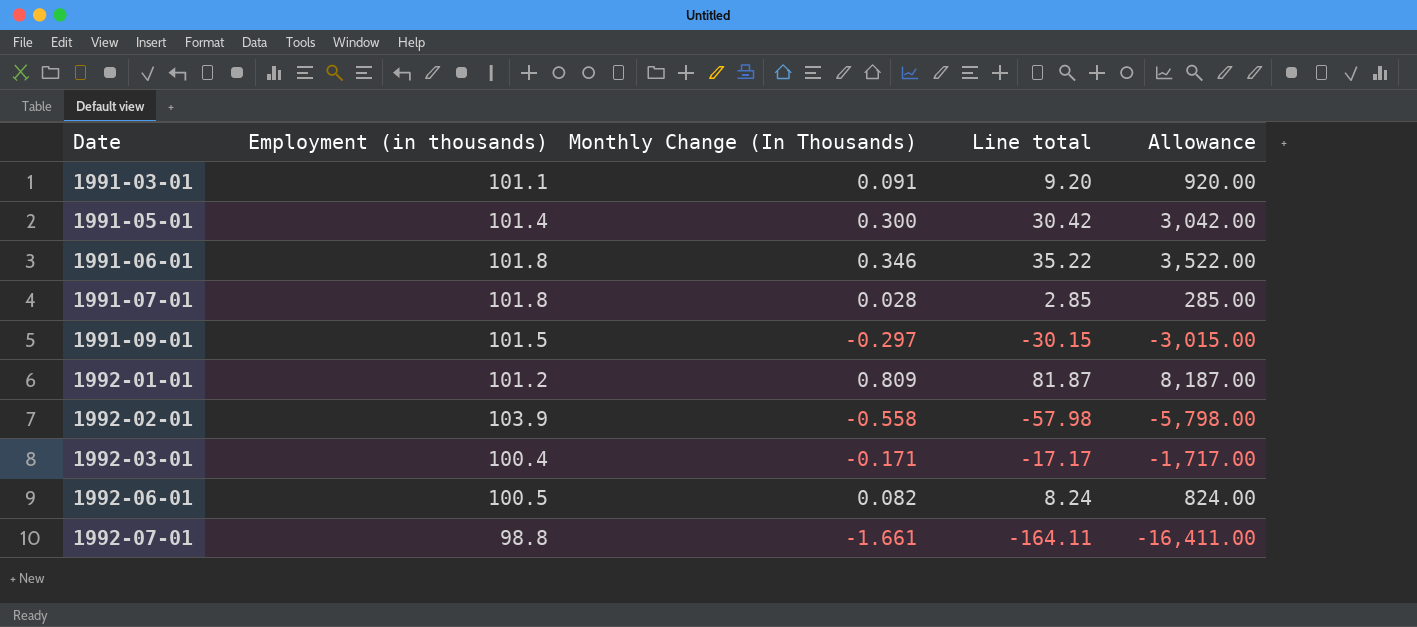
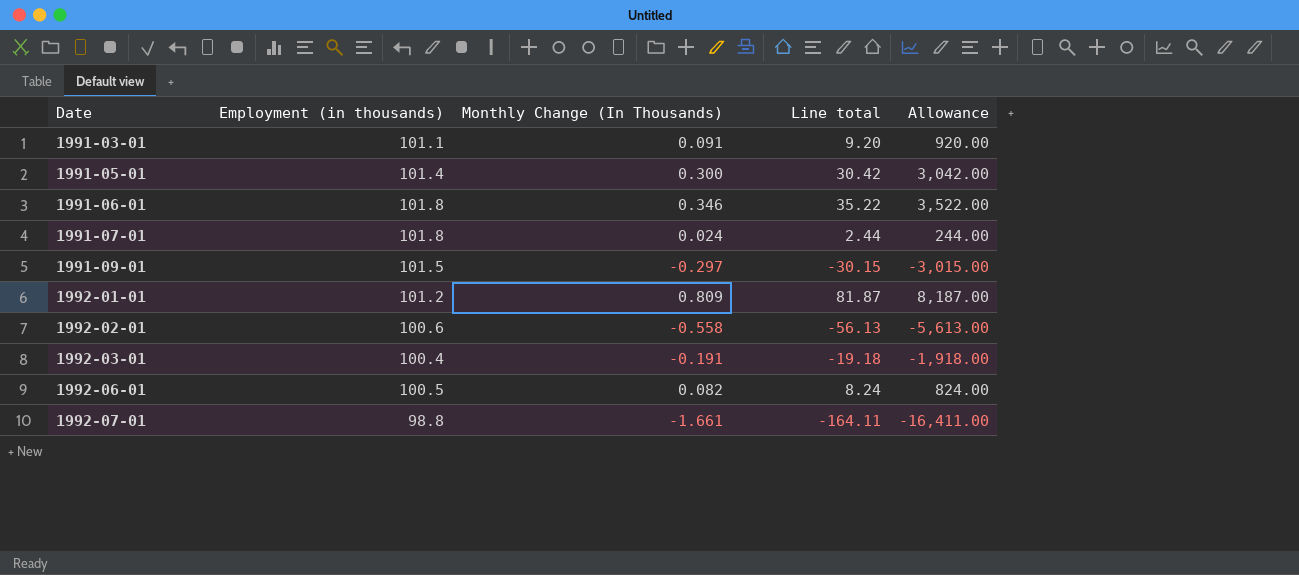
1991-07-01 | Monthly Change (In Thousands): 0.028 -> 0.024
1991-07-01 | Line total: 2.85 -> 2.44
1991-07-01 | Allowance: 285.00 -> 244.00
1992-02-01 | Employment (in thousands): 103.9 -> 100.6
1992-02-01 | Line total: -57.98 -> -56.13
1992-02-01 | Allowance: -5,798.00 -> -5,613.00
1992-03-01 | Monthly Change (In Thousands): -0.171 -> -0.191
1992-03-01 | Line total: -17.17 -> -19.18
1992-03-01 | Allowance: -1,717.00 -> -1,918.00

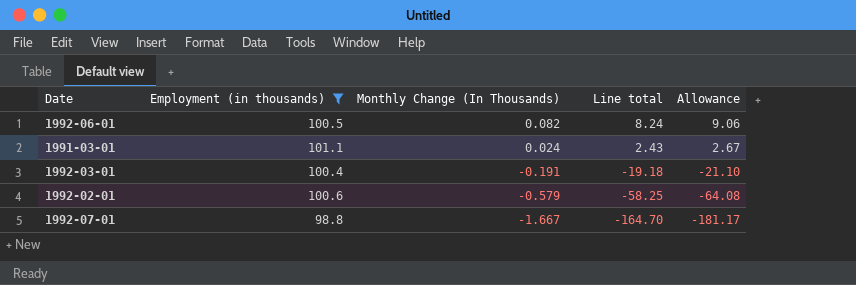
filter: none -> Employment (in thousands) <= 101.1
row order: Date ascending -> Monthly Change (In Thousands) descending
column Allowance | formula: [Line total] * 100 -> [Line total] * 1.1
1991-03-01 | Monthly Change (In Thousands): 0.091 -> 0.024
1991-03-01 | Line total: 9.20 -> 2.43
1992-02-01 | Monthly Change (In Thousands): -0.558 -> -0.579
1992-02-01 | Line total: -56.13 -> -58.25
1992-07-01 | Monthly Change (In Thousands): -1.661 -> -1.667
1992-07-01 | Line total: -164.11 -> -164.70

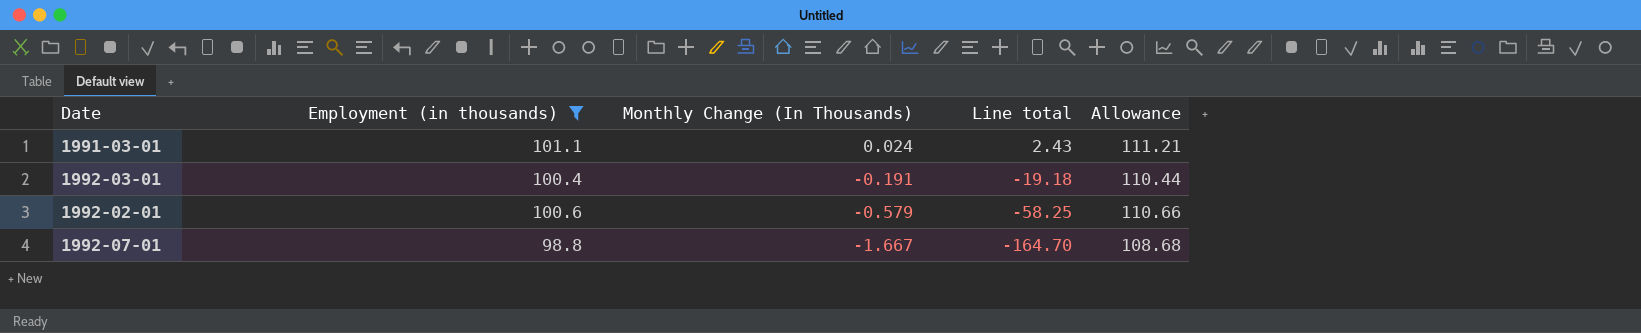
column Allowance | formula: [Line total] * 1.1 -> [Employment (in thousands)] * 1.1
row 1992-06-01: 100.5 | 0.082 | 8.24 | 9.06 -> none

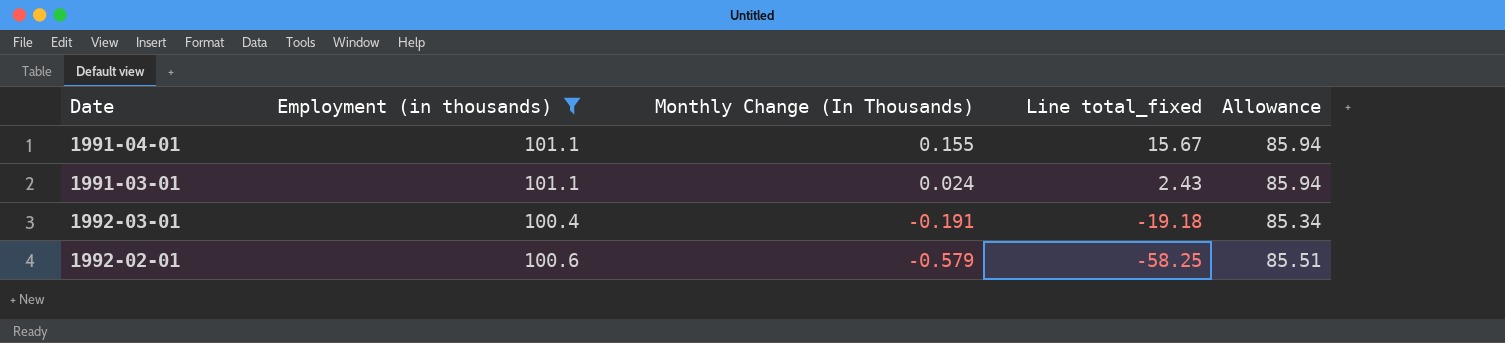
column name: Line total -> Line total_fixed
column Allowance | formula: [Employment (in thousands)] * 1.1 -> [Employment (in thousands)] * 0.85
row 1992-07-01: 98.8 | -1.667 | -164.70 | 108.68 -> none
row 1991-04-01: none -> 101.1 | 0.155 | 15.67 | 85.94

